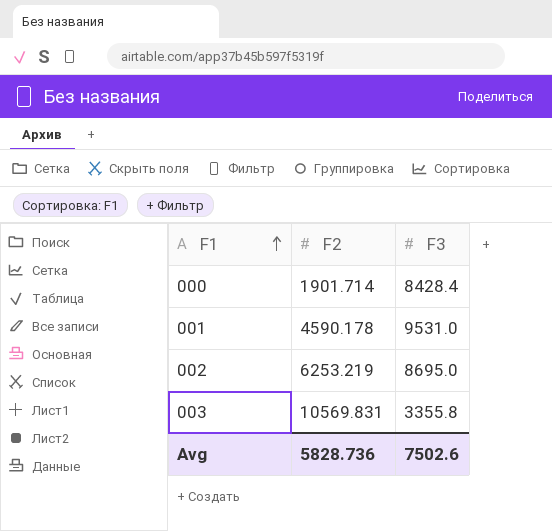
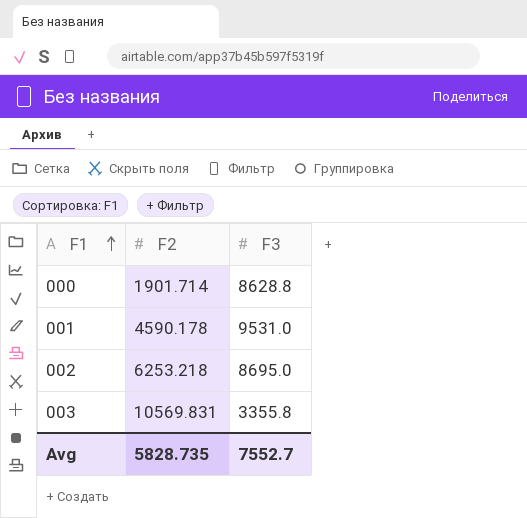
000 | F3: 8428.4 -> 8628.8
002 | F2: 6253.219 -> 6253.218
Avg | F2: 5828.736 -> 5828.735
Avg | F3: 7502.6 -> 7552.7

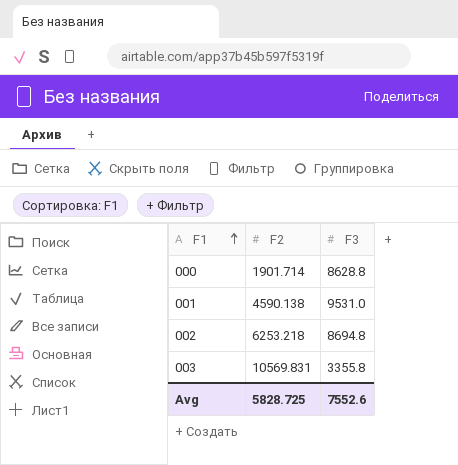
001 | F2: 4590.178 -> 4590.138
002 | F3: 8695.0 -> 8694.8
Avg | F2: 5828.735 -> 5828.725
Avg | F3: 7552.7 -> 7552.6

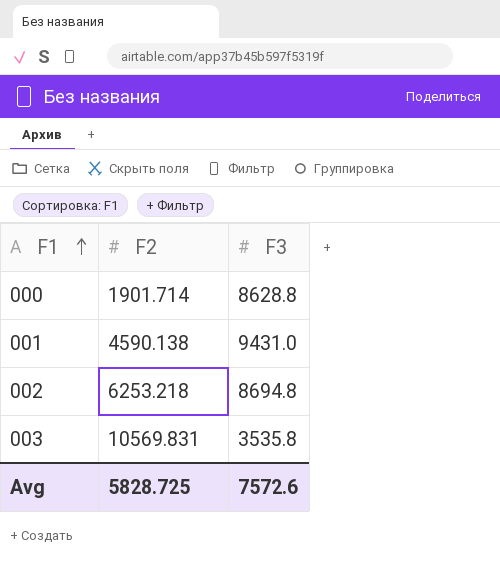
001 | F3: 9531.0 -> 9431.0
003 | F3: 3355.8 -> 3535.8
Avg | F3: 7552.6 -> 7572.6

